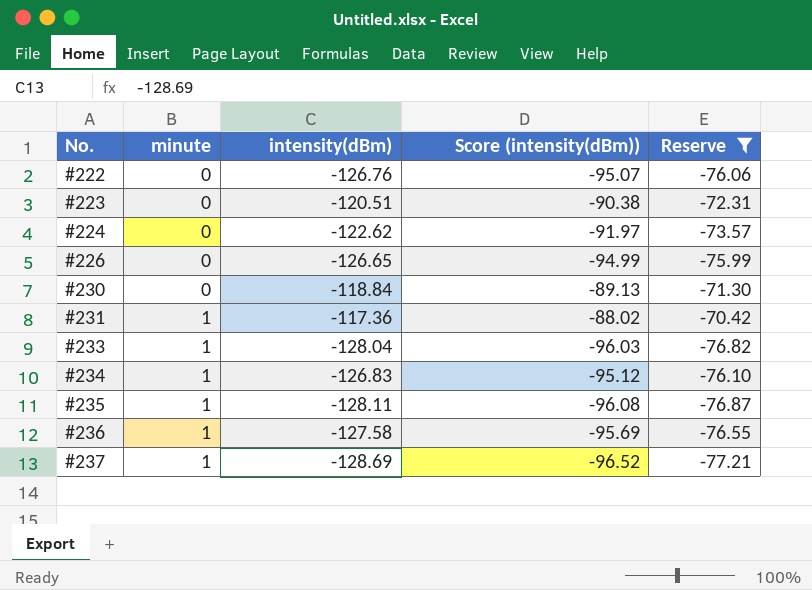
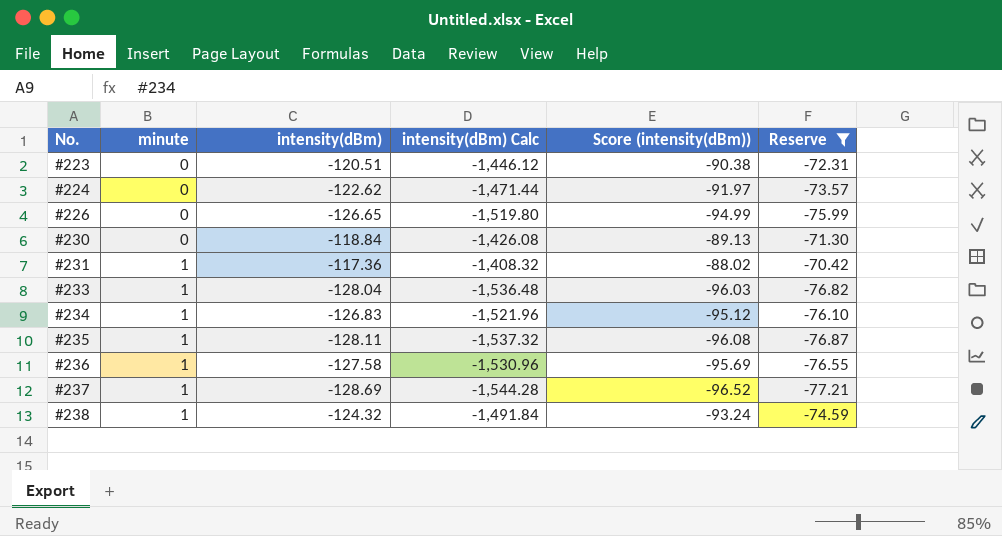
column intensity(dBm) Calc | formula: none -> [intensity(dBm)] * 12
row #222: 0 | -126.76 | -95.07 | -76.06 -> none
row #238: none -> 1 | -124.32 | -1,491.84 | -93.24 | -74.59

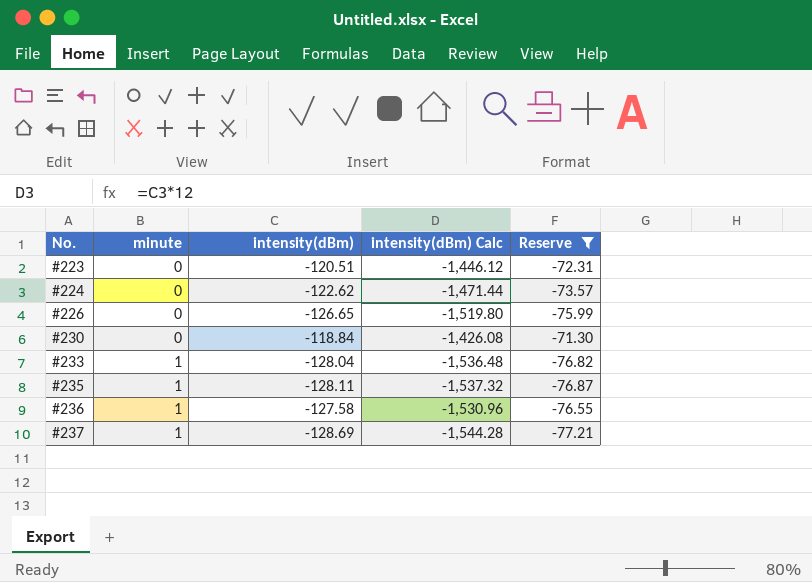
column Score (intensity(dBm)) | formula: [intensity(dBm)] * 0.75 -> none
row #231: 1 | -117.36 | -1,408.32 | -88.02 | -70.42 -> none
row #234: 1 | -126.83 | -1,521.96 | -95.12 | -76.10 -> none
row #238: 1 | -124.32 | -1,491.84 | -93.24 | -74.59 -> none

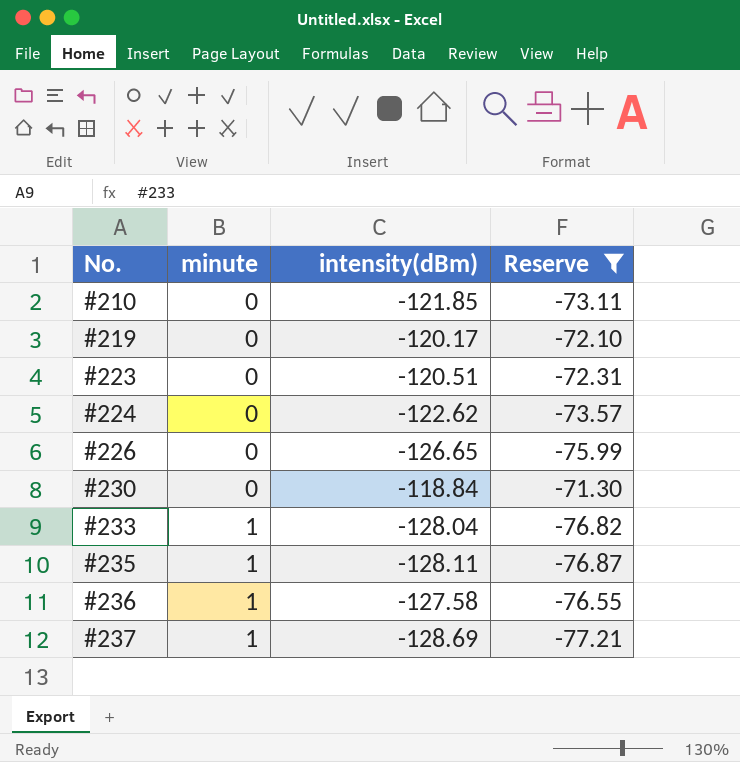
column intensity(dBm) Calc | formula: [intensity(dBm)] * 12 -> none
row #210: none -> 0 | -121.85 | -73.11
row #219: none -> 0 | -120.17 | -72.10

